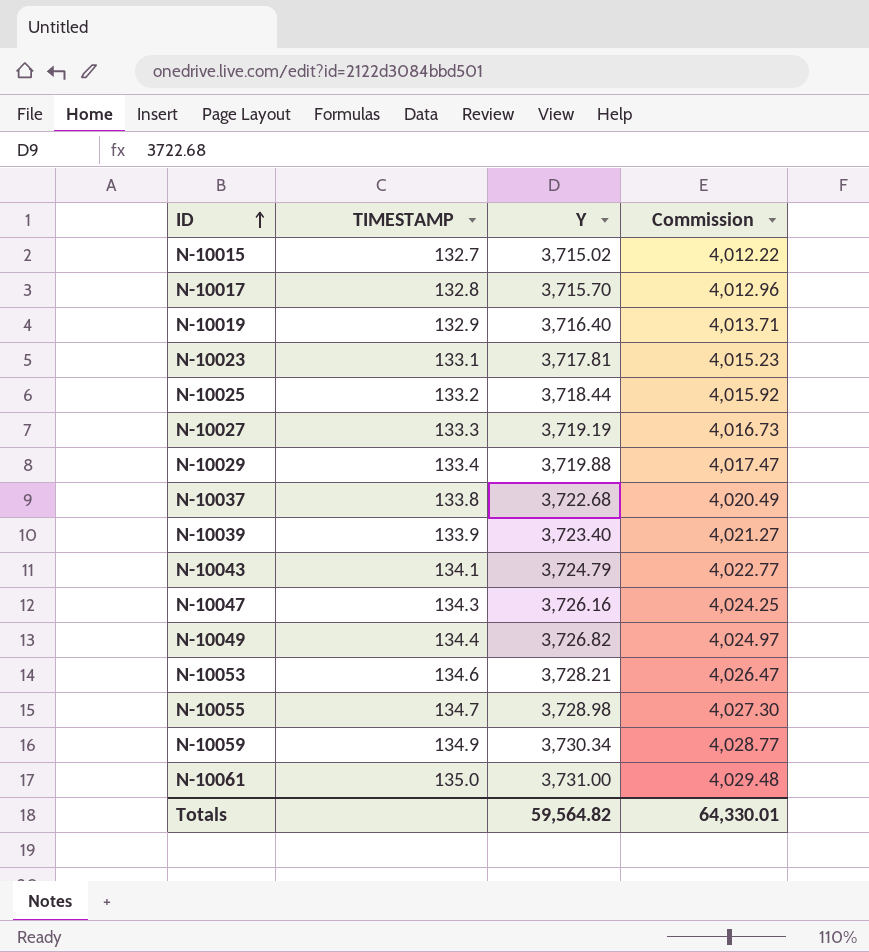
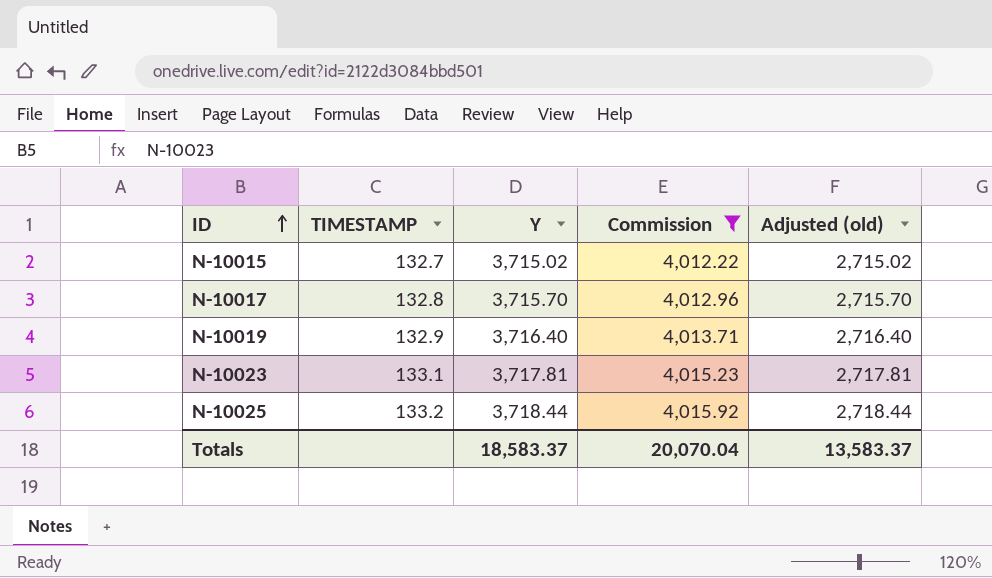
filter: none -> Commission <= 4,015.92
column Adjusted (old) | formula: none -> [Y] - 1000
Totals | Y: 59,564.82 -> 18,583.37
Totals | Commission: 64,330.01 -> 20,070.04

